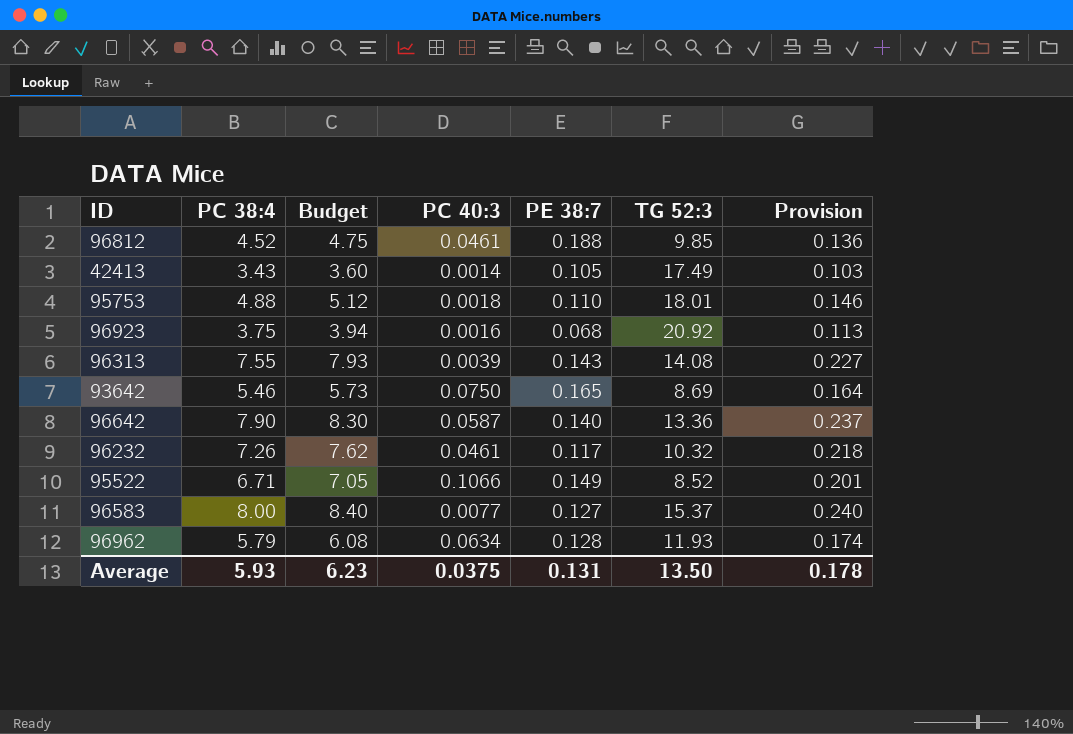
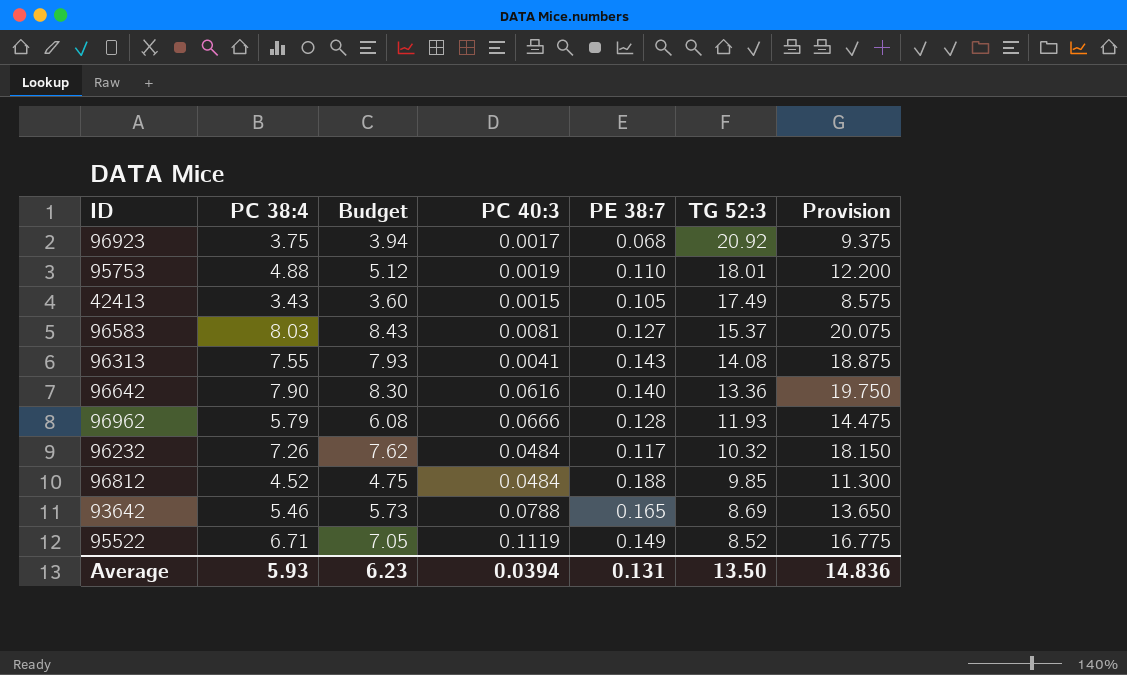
row order: none -> TG 52:3 descending
column Provision | formula: [PC 38:4] * 0.03 -> [PC 38:4] * 2.5
96923 | PC 40:3: 0.0016 -> 0.0017
95753 | PC 40:3: 0.0018 -> 0.0019
42413 | PC 40:3: 0.0014 -> 0.0015
96583 | PC 38:4: 8.00 -> 8.03
96583 | Budget: 8.40 -> 8.43
96583 | PC 40:3: 0.0077 -> 0.0081
96313 | PC 40:3: 0.0039 -> 0.0041
96642 | PC 40:3: 0.0587 -> 0.0616
96962 | PC 40:3: 0.0634 -> 0.0666
96232 | PC 40:3: 0.0461 -> 0.0484
96812 | PC 40:3: 0.0461 -> 0.0484
93642 | PC 40:3: 0.0750 -> 0.0788
95522 | PC 40:3: 0.1066 -> 0.1119
Average | PC 40:3: 0.0375 -> 0.0394
Average | Provision: 0.178 -> 14.836

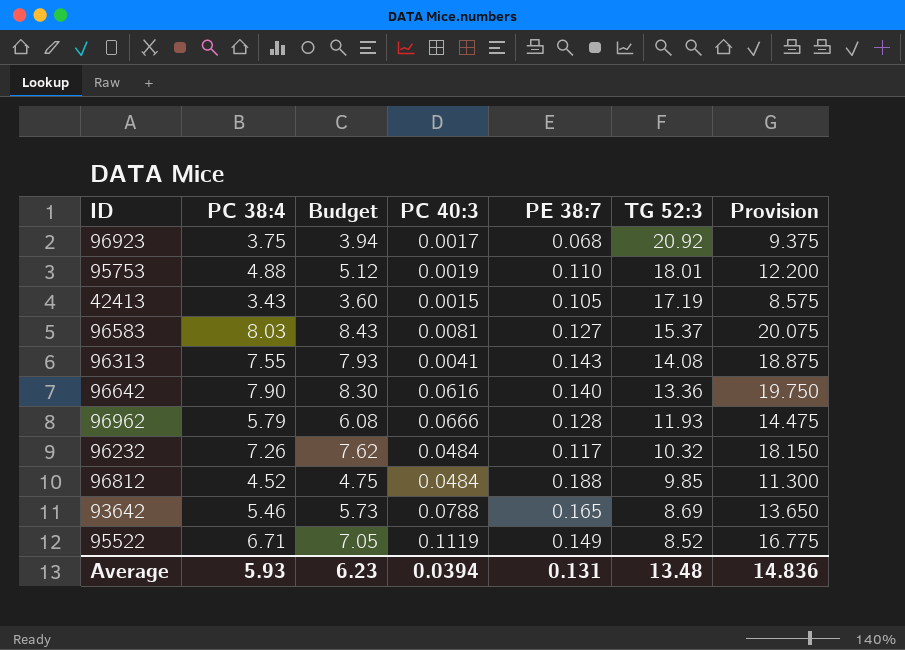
42413 | TG 52:3: 17.49 -> 17.19
Average | TG 52:3: 13.50 -> 13.48

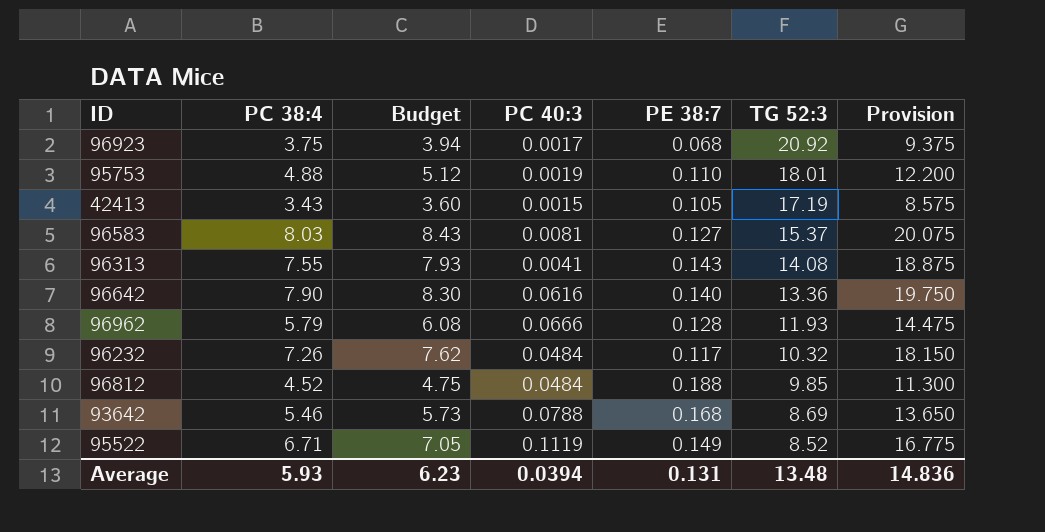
93642 | PE 38:7: 0.165 -> 0.168

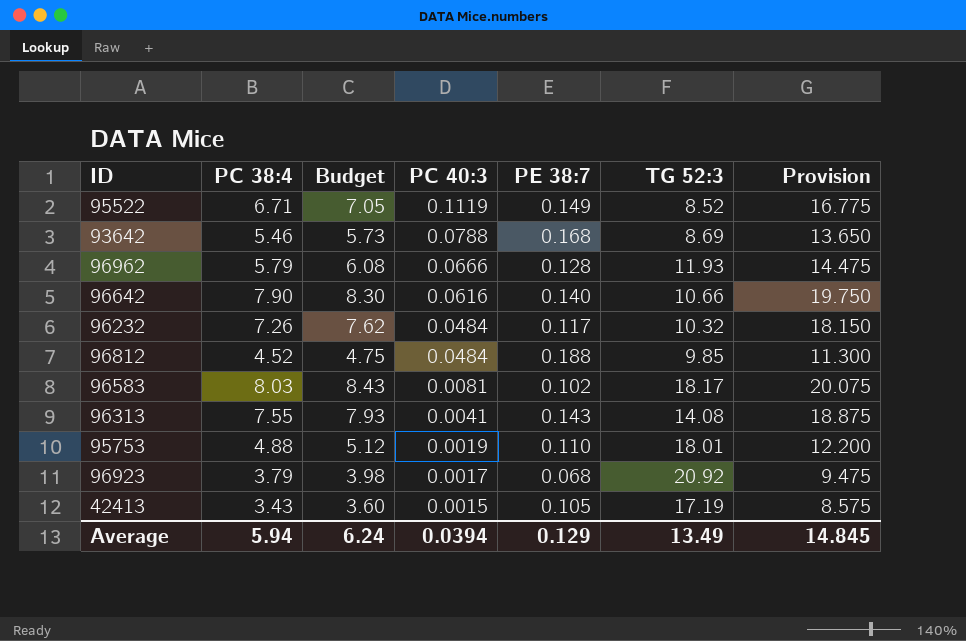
row order: TG 52:3 descending -> PC 40:3 descending
96642 | TG 52:3: 13.36 -> 10.66
96583 | PE 38:7: 0.127 -> 0.102
96583 | TG 52:3: 15.37 -> 18.17
96923 | PC 38:4: 3.75 -> 3.79
96923 | Budget: 3.94 -> 3.98
96923 | Provision: 9.375 -> 9.475
Average | PC 38:4: 5.93 -> 5.94
Average | Budget: 6.23 -> 6.24
Average | PE 38:7: 0.131 -> 0.129
Average | TG 52:3: 13.48 -> 13.49
Average | Provision: 14.836 -> 14.845

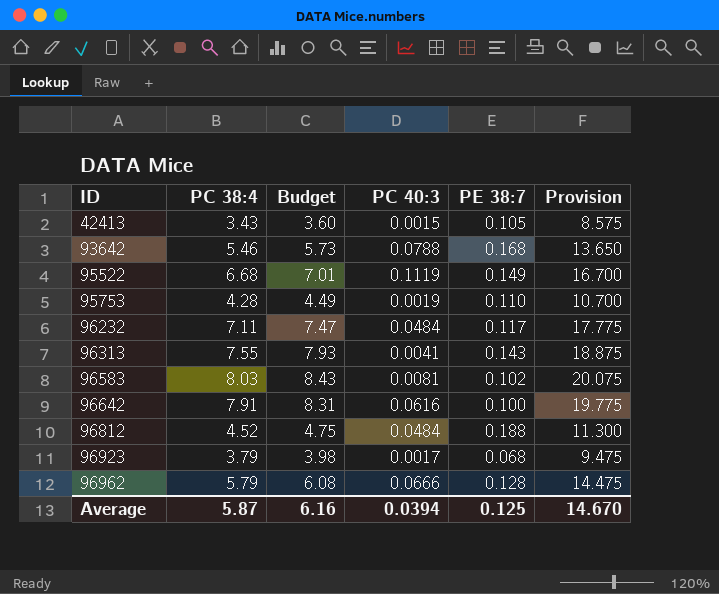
row order: PC 40:3 descending -> ID ascending
column TG 52:3 | position: 6 -> none
95522 | PC 38:4: 6.71 -> 6.68
95522 | Budget: 7.05 -> 7.01
95522 | Provision: 16.775 -> 16.700
95753 | PC 38:4: 4.88 -> 4.28
95753 | Budget: 5.12 -> 4.49
95753 | Provision: 12.200 -> 10.700
96232 | PC 38:4: 7.26 -> 7.11
96232 | Budget: 7.62 -> 7.47
96232 | Provision: 18.150 -> 17.775
96642 | PC 38:4: 7.90 -> 7.91
96642 | Budget: 8.30 -> 8.31
96642 | PE 38:7: 0.140 -> 0.100
96642 | Provision: 19.750 -> 19.775
Average | PC 38:4: 5.94 -> 5.87
Average | Budget: 6.24 -> 6.16
Average | PE 38:7: 0.129 -> 0.125
Average | Provision: 14.845 -> 14.670

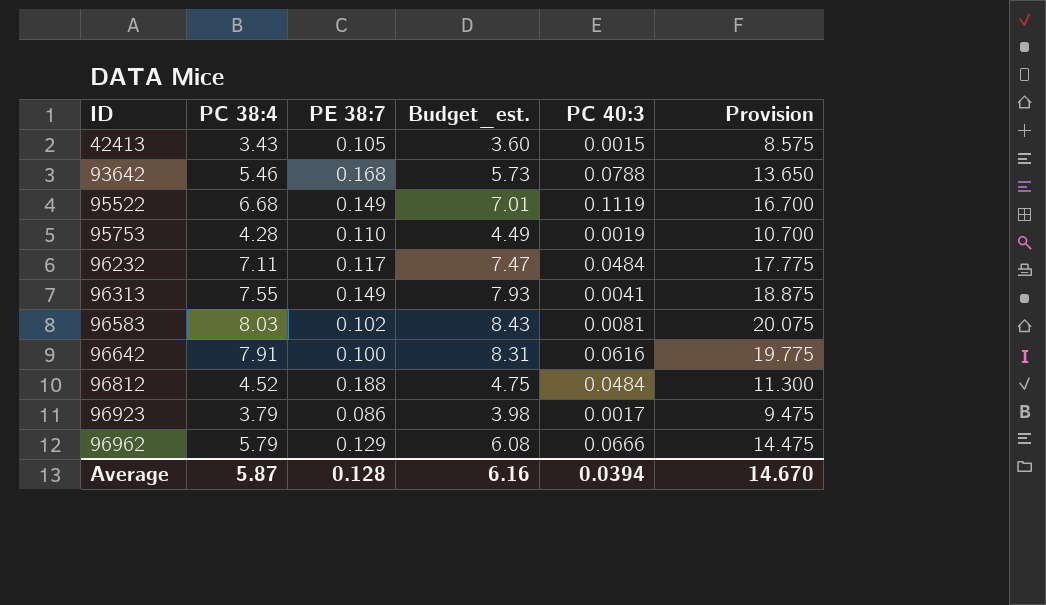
column PE 38:7 | position: 5 -> 3
column name: Budget -> Budget_est.
96313 | PE 38:7: 0.143 -> 0.149
96923 | PE 38:7: 0.068 -> 0.086
96962 | PE 38:7: 0.128 -> 0.129
Average | PE 38:7: 0.125 -> 0.128

